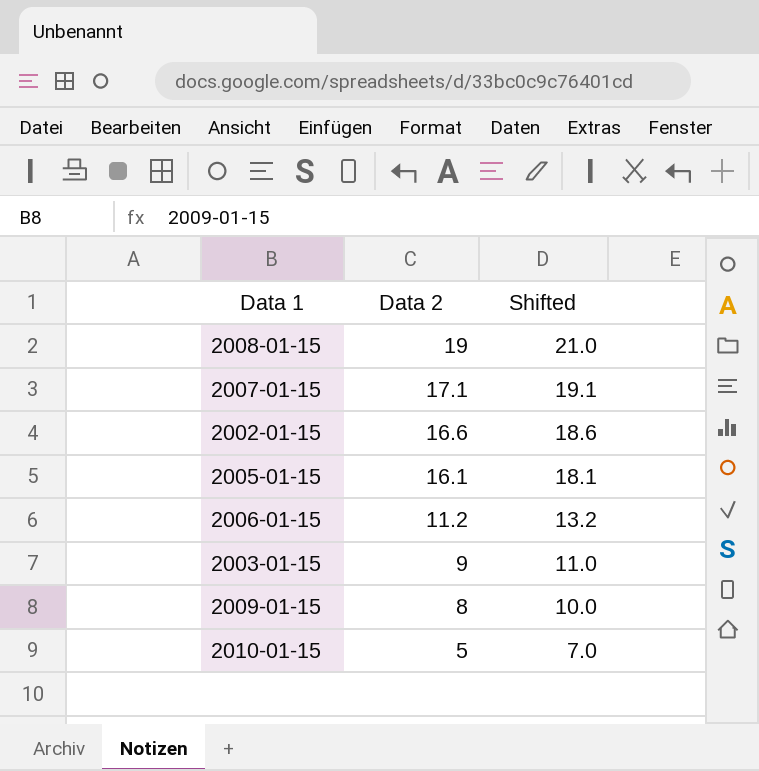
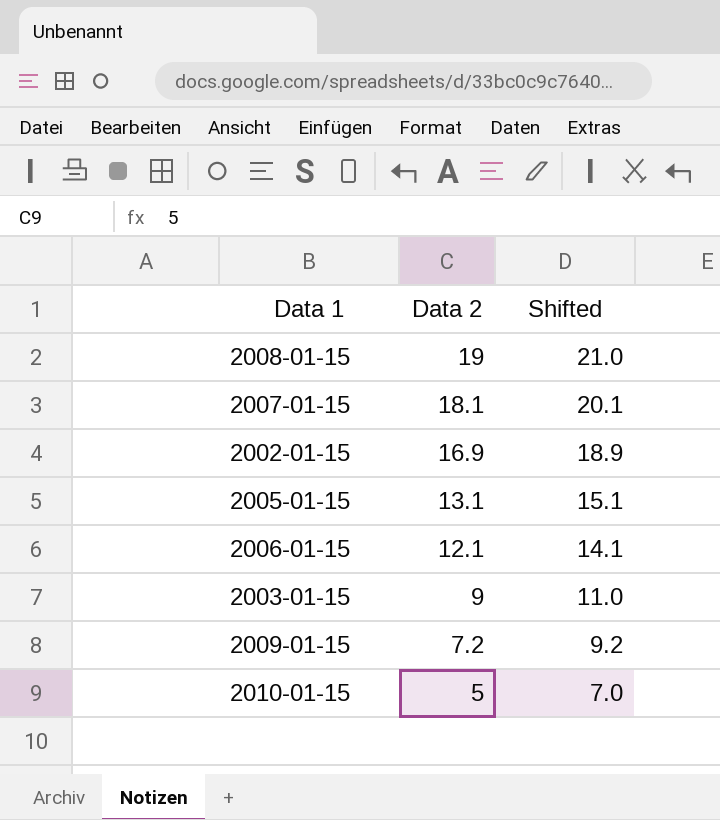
2007-01-15 | Data 2: 17.1 -> 18.1
2007-01-15 | Shifted: 19.1 -> 20.1
2002-01-15 | Data 2: 16.6 -> 16.9
2002-01-15 | Shifted: 18.6 -> 18.9
2005-01-15 | Data 2: 16.1 -> 13.1
2005-01-15 | Shifted: 18.1 -> 15.1
2006-01-15 | Data 2: 11.2 -> 12.1
2006-01-15 | Shifted: 13.2 -> 14.1
2009-01-15 | Data 2: 8 -> 7.2
2009-01-15 | Shifted: 10.0 -> 9.2

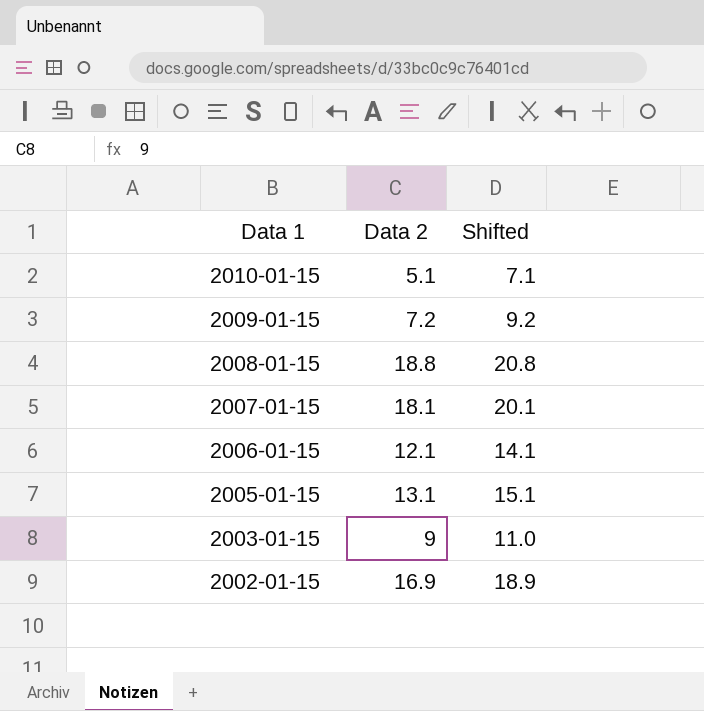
row order: Data 2 descending -> Data 1 descending
2010-01-15 | Data 2: 5 -> 5.1
2010-01-15 | Shifted: 7.0 -> 7.1
2008-01-15 | Data 2: 19 -> 18.8
2008-01-15 | Shifted: 21.0 -> 20.8

